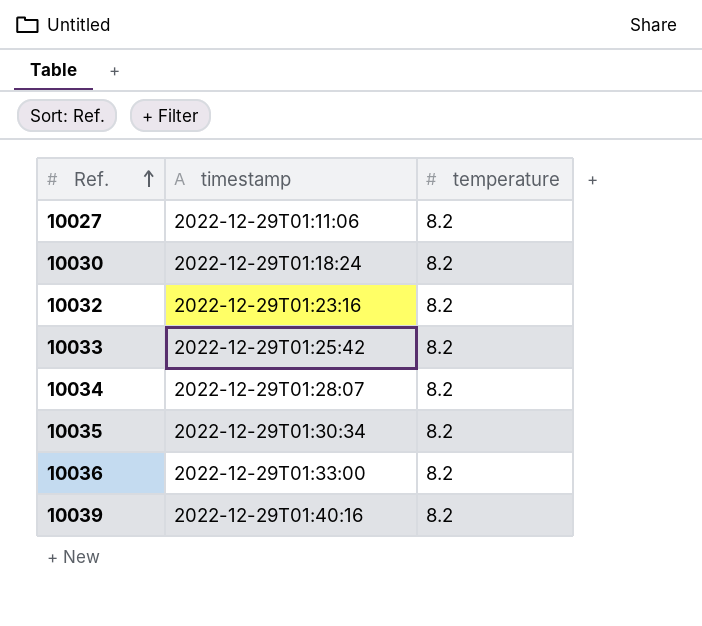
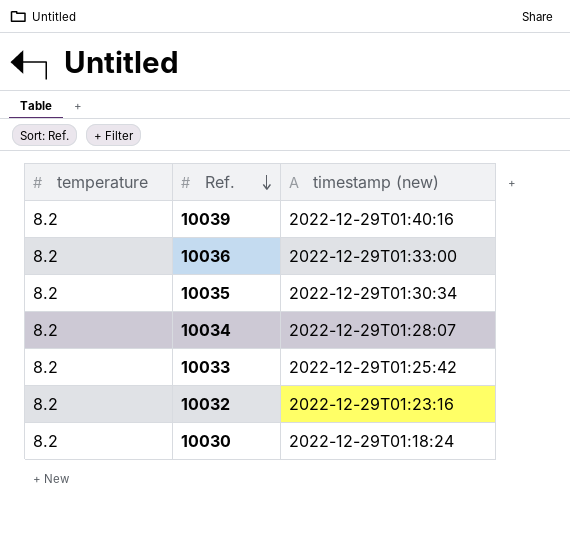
row order: Ref. ascending -> Ref. descending
column temperature | position: 3 -> 1
column name: timestamp -> timestamp (new)
row 10027: 2022-12-29T01:11:06 | 8.2 -> none

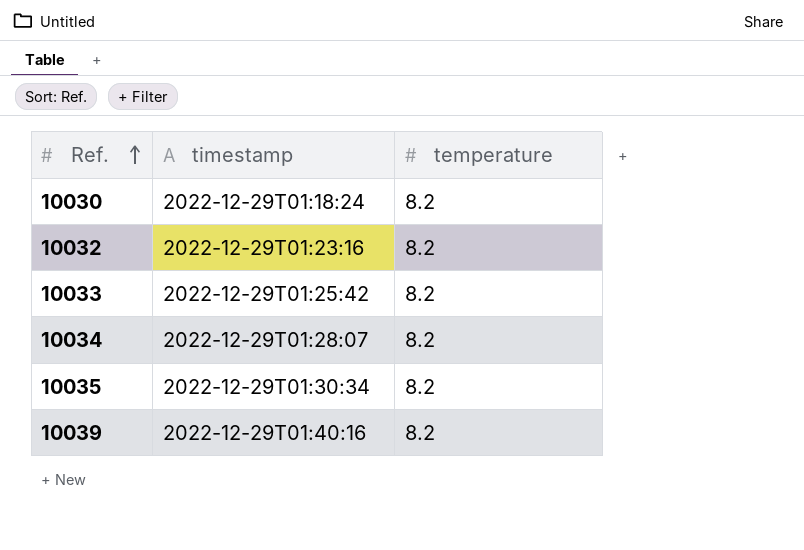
row order: Ref. descending -> Ref. ascending
column name: timestamp (new) -> timestamp
column temperature | position: 1 -> 3
row 10036: 8.2 | 2022-12-29T01:33:00 -> none

